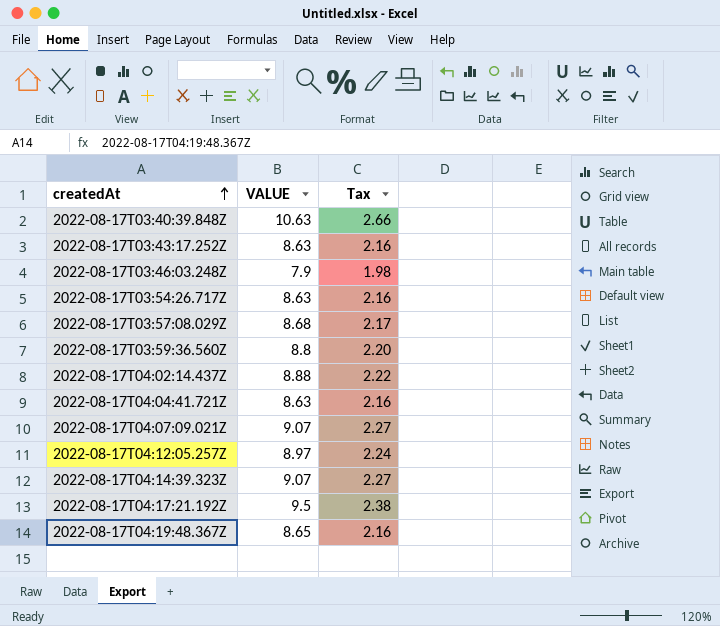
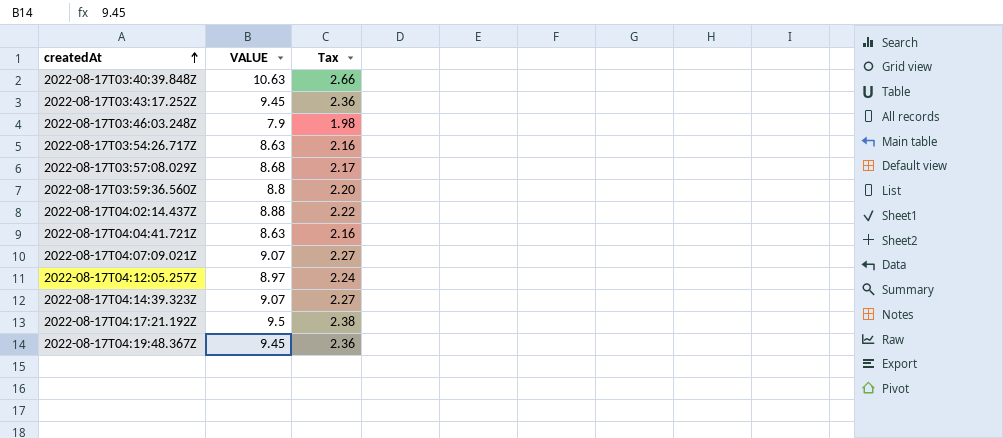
2022-08-17T03:43:17.252Z | VALUE: 8.63 -> 9.45
2022-08-17T03:43:17.252Z | Tax: 2.16 -> 2.36
2022-08-17T04:19:48.367Z | VALUE: 8.65 -> 9.45
2022-08-17T04:19:48.367Z | Tax: 2.16 -> 2.36

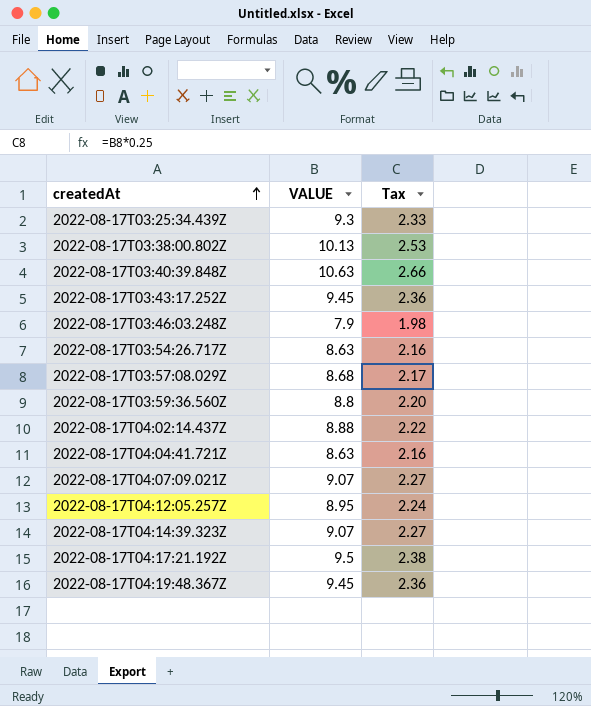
row 2022-08-17T03:25:34.439Z: none -> 9.3 | 2.33
row 2022-08-17T03:38:00.802Z: none -> 10.13 | 2.53
2022-08-17T04:12:05.257Z | VALUE: 8.97 -> 8.95

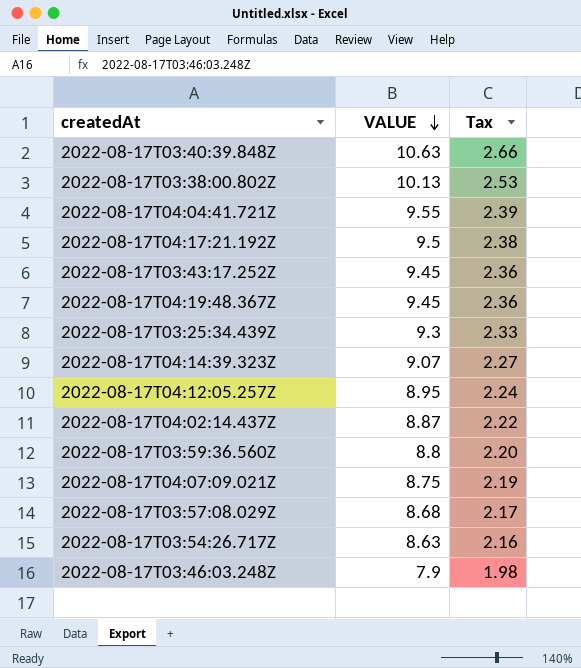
row order: createdAt ascending -> VALUE descending
2022-08-17T04:04:41.721Z | VALUE: 8.63 -> 9.55
2022-08-17T04:04:41.721Z | Tax: 2.16 -> 2.39
2022-08-17T04:02:14.437Z | VALUE: 8.88 -> 8.87
2022-08-17T04:07:09.021Z | VALUE: 9.07 -> 8.75
2022-08-17T04:07:09.021Z | Tax: 2.27 -> 2.19

